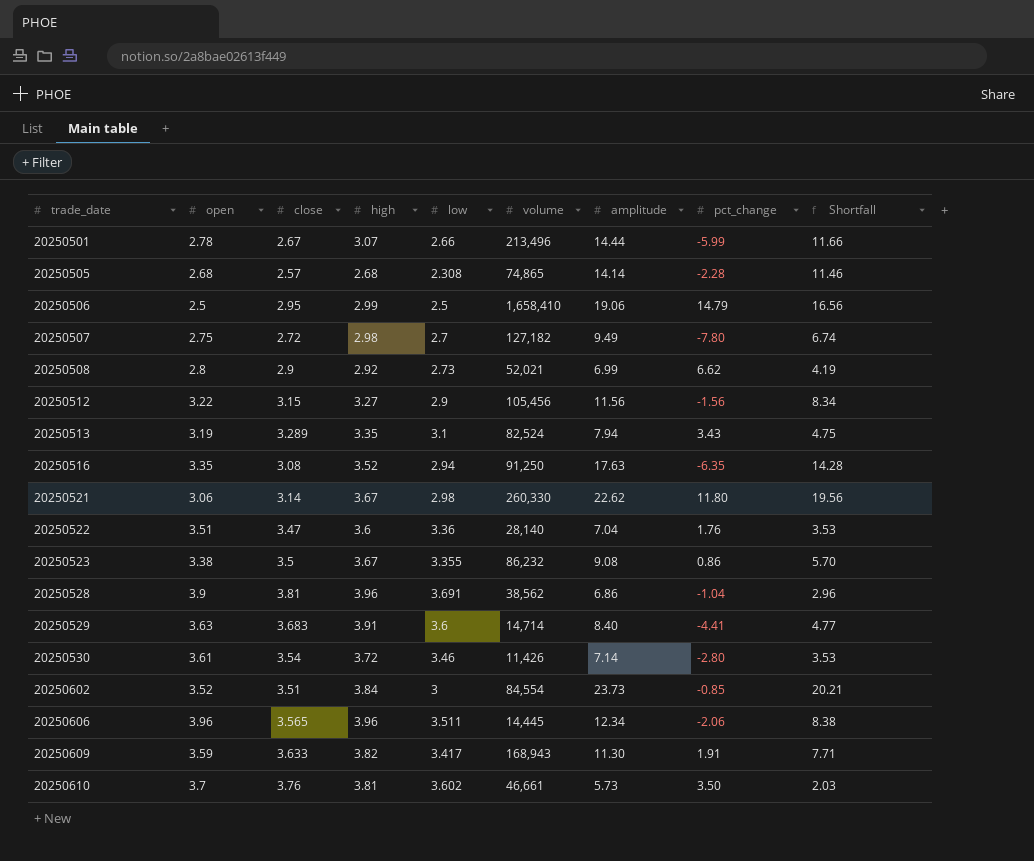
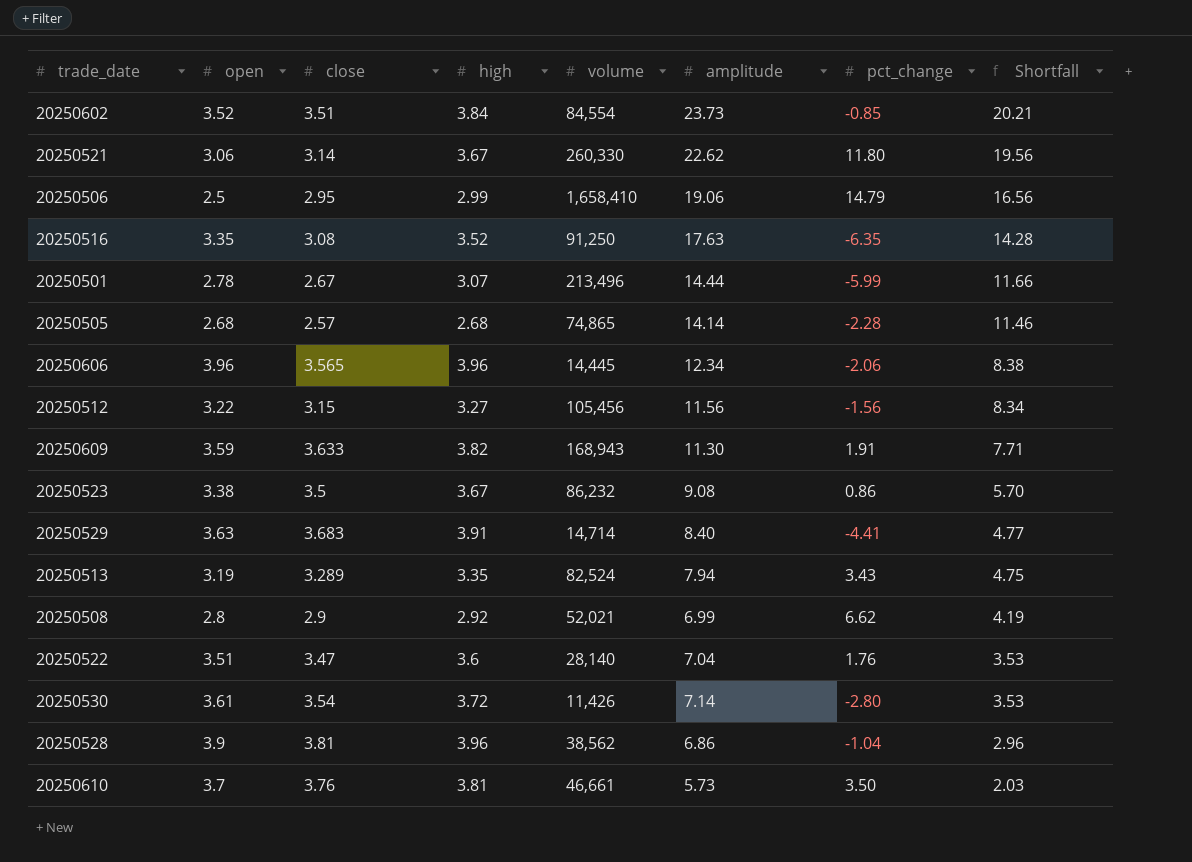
row order: trade_date ascending -> Shortfall descending
column low | position: 5 -> none
row 20250507: 2.75 | 2.72 | 2.98 | 2.7 | 127,182 | 9.49 | -7.80 | 6.74 -> none

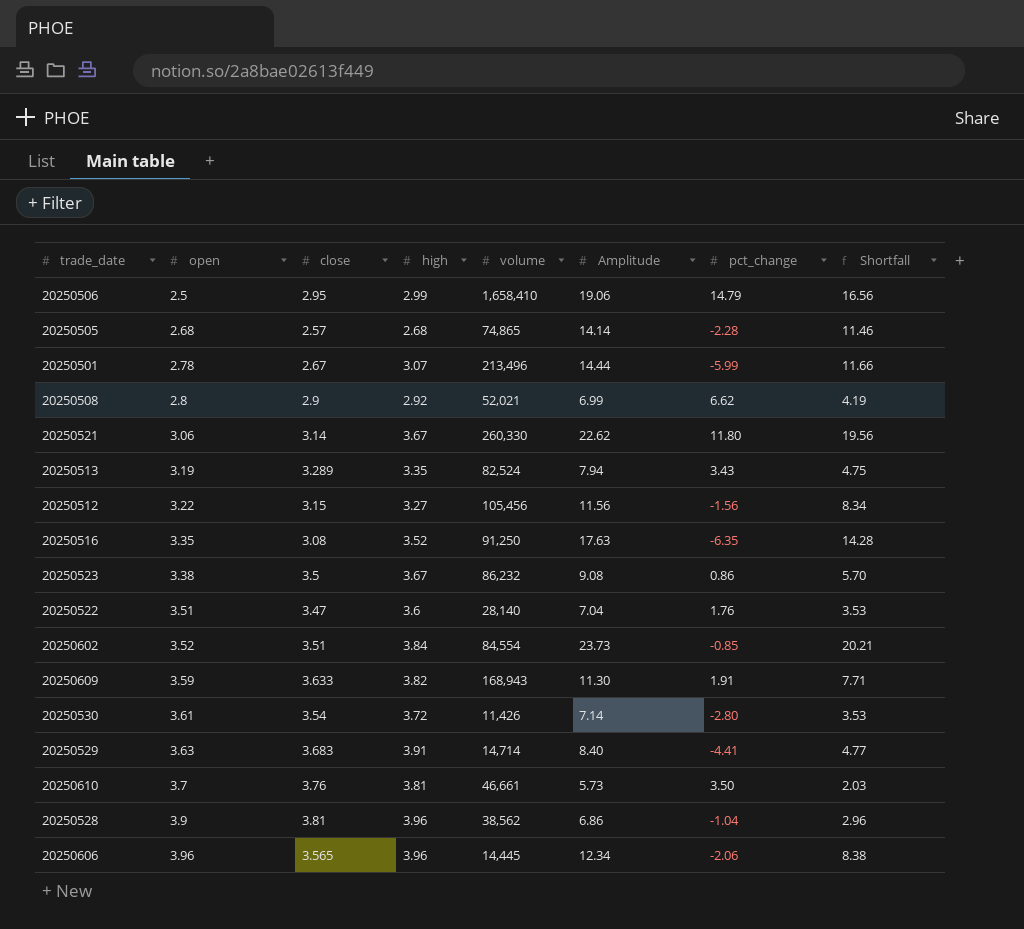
row order: Shortfall descending -> open ascending
column name: amplitude -> Amplitude

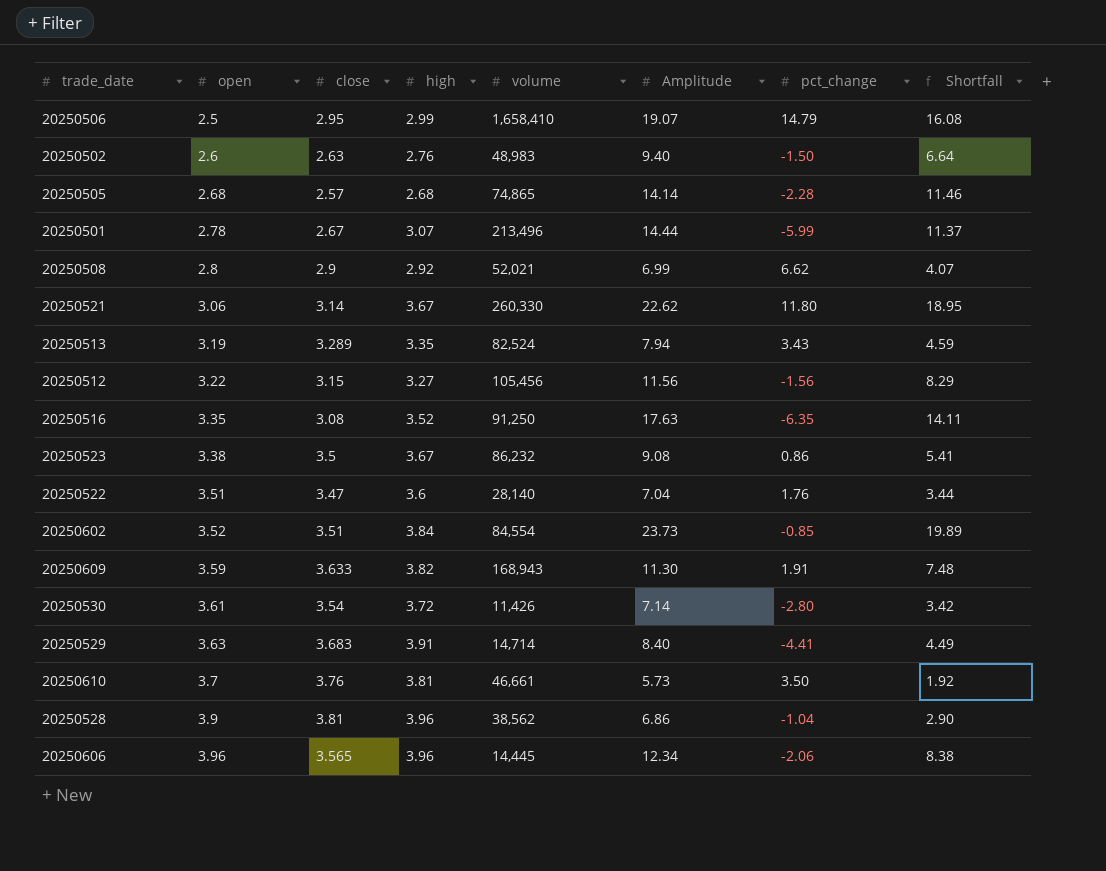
column Shortfall | formula: [Amplitude] - [open] -> [Amplitude] - [high]
20250506 | Amplitude: 19.06 -> 19.07
row 20250502: none -> 2.6 | 2.63 | 2.76 | 48,983 | 9.40 | -1.50 | 6.64

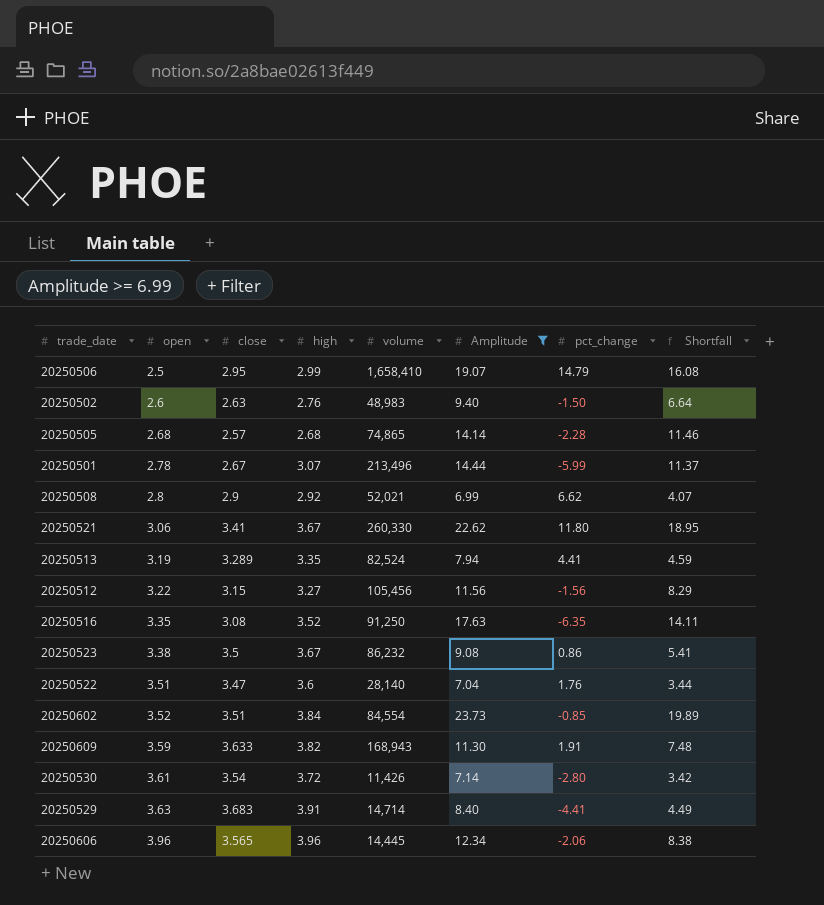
filter: none -> Amplitude >= 6.99
20250521 | close: 3.14 -> 3.41
20250513 | pct_change: 3.43 -> 4.41

